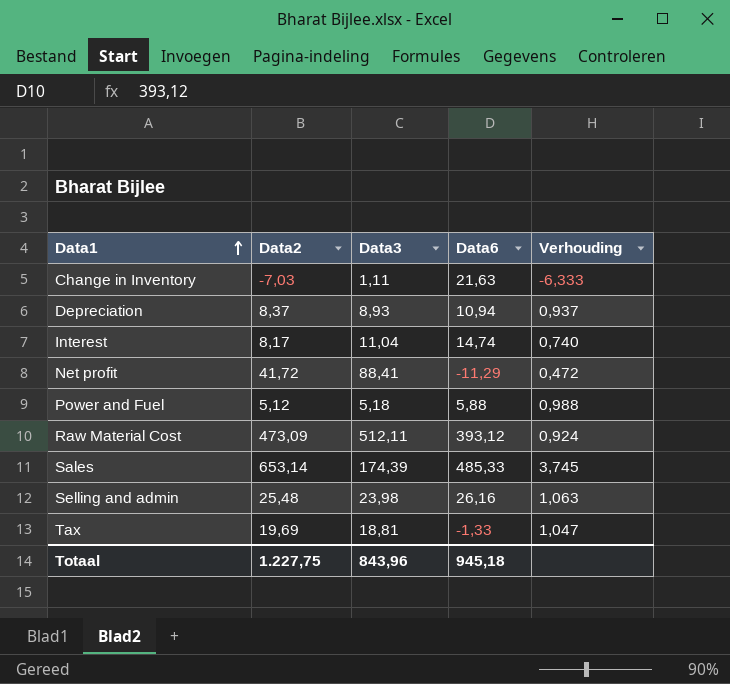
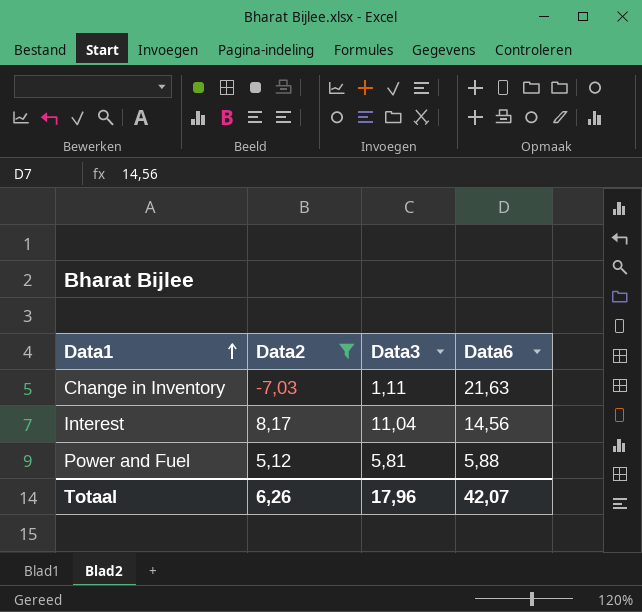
filter: none -> Data2 <= 8,17
column Verhouding | formula: [Data2] / [Data3] -> none
Interest | Data6: 14,74 -> 14,56
Power and Fuel | Data3: 5,18 -> 5,81
Totaal | Data2: 1.227,75 -> 6,26
Totaal | Data3: 843,96 -> 17,96
Totaal | Data6: 945,18 -> 42,07

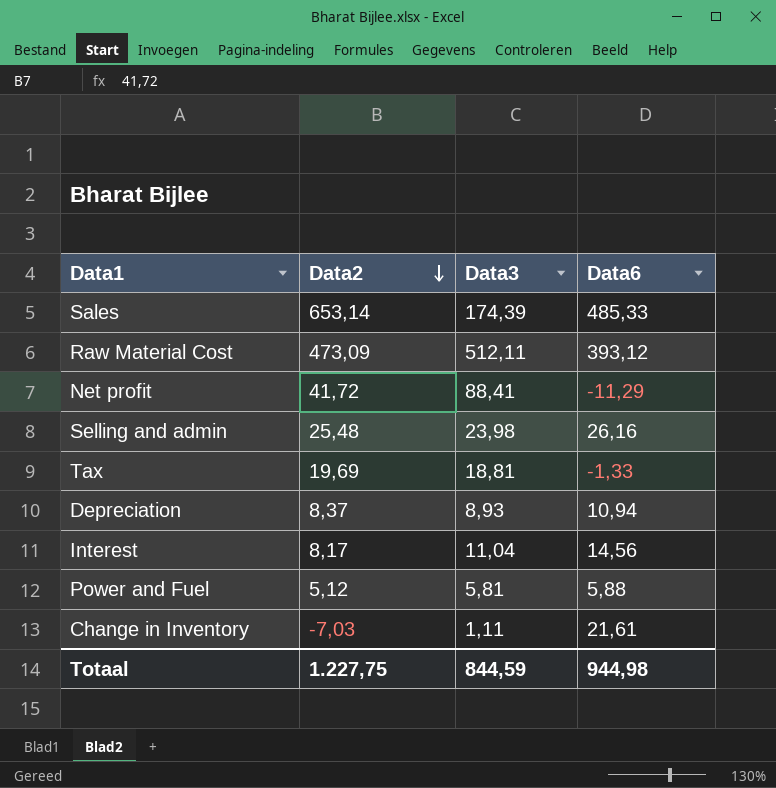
filter: Data2 <= 8,17 -> none
row order: Data1 ascending -> Data2 descending
Change in Inventory | Data6: 21,63 -> 21,61
Totaal | Data2: 6,26 -> 1.227,75
Totaal | Data3: 17,96 -> 844,59
Totaal | Data6: 42,07 -> 944,98

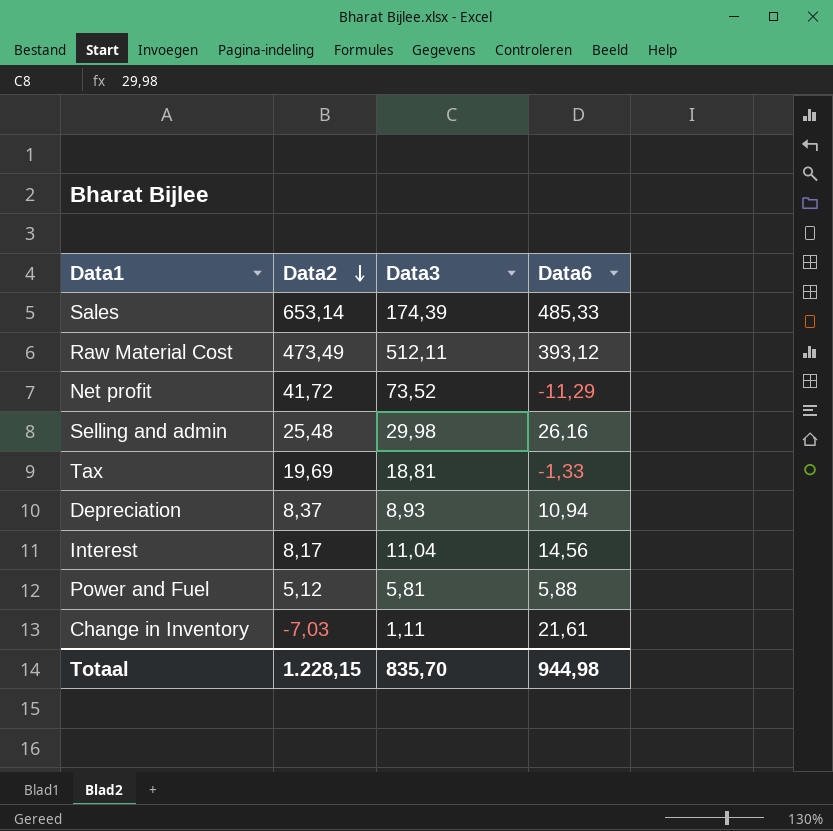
Raw Material Cost | Data2: 473,09 -> 473,49
Net profit | Data3: 88,41 -> 73,52
Selling and admin | Data3: 23,98 -> 29,98
Totaal | Data2: 1.227,75 -> 1.228,15
Totaal | Data3: 844,59 -> 835,70

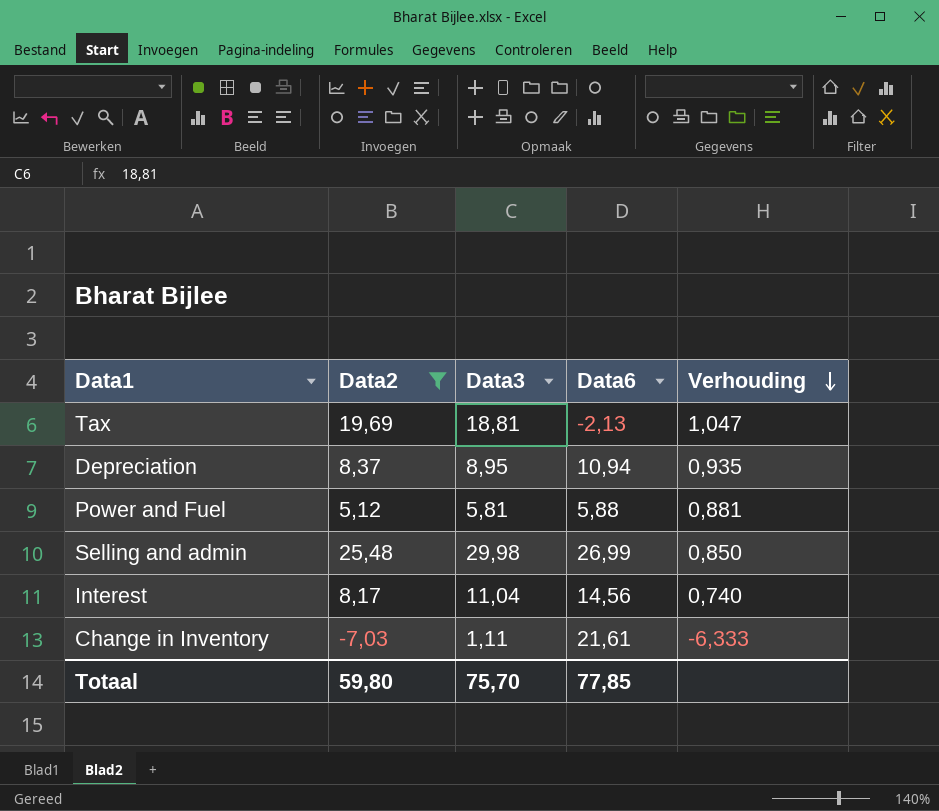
filter: none -> Data2 <= 25,48
row order: Data2 descending -> Verhouding descending
column Verhouding | formula: none -> [Data2] / [Data3]
Tax | Data6: -1,33 -> -2,13
Depreciation | Data3: 8,93 -> 8,95
Selling and admin | Data6: 26,16 -> 26,99
Totaal | Data2: 1.228,15 -> 59,80
Totaal | Data3: 835,70 -> 75,70
Totaal | Data6: 944,98 -> 77,85

